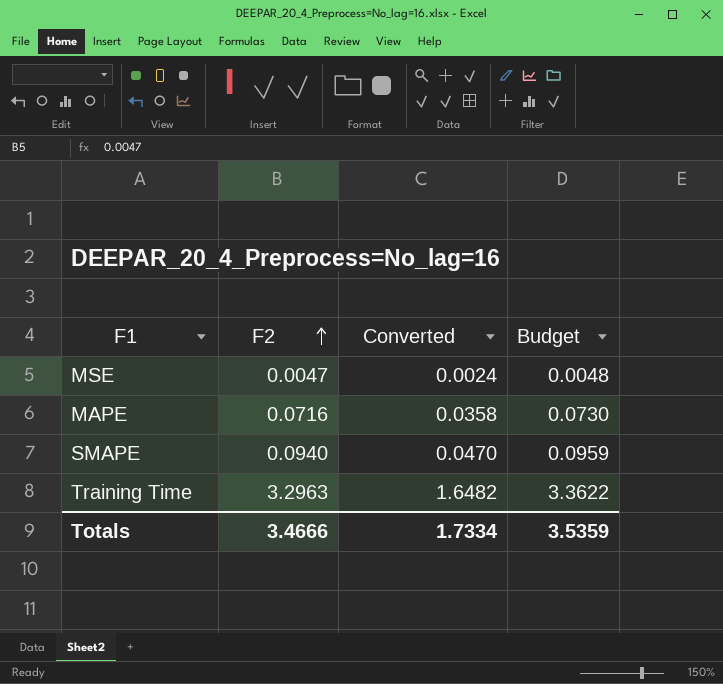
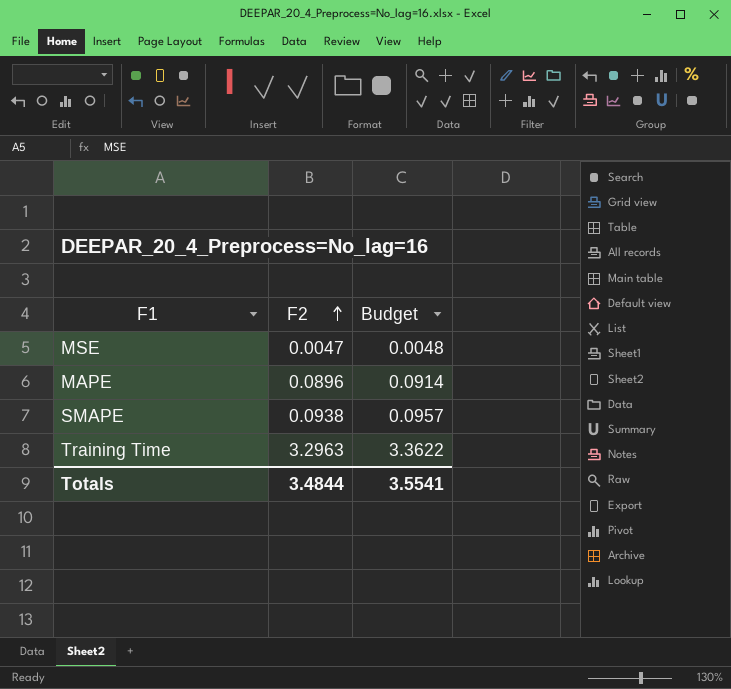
column Converted | formula: [F2] * 0.5 -> none
MAPE | F2: 0.0716 -> 0.0896
MAPE | Budget: 0.0730 -> 0.0914
SMAPE | F2: 0.0940 -> 0.0938
SMAPE | Budget: 0.0959 -> 0.0957
Totals | F2: 3.4666 -> 3.4844
Totals | Budget: 3.5359 -> 3.5541

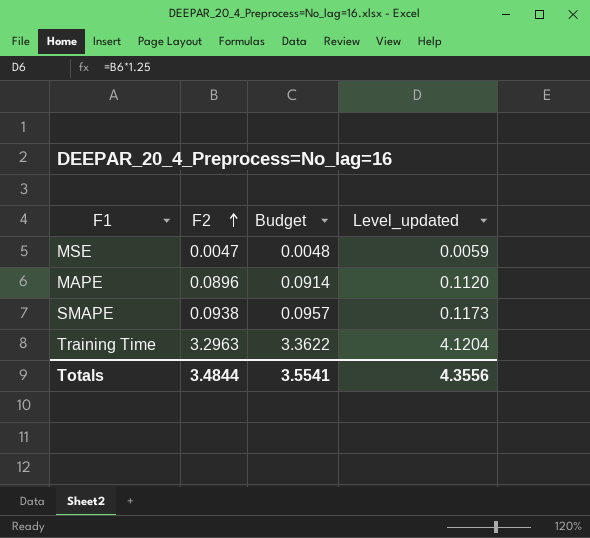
column Level_updated | formula: none -> [F2] * 1.25

